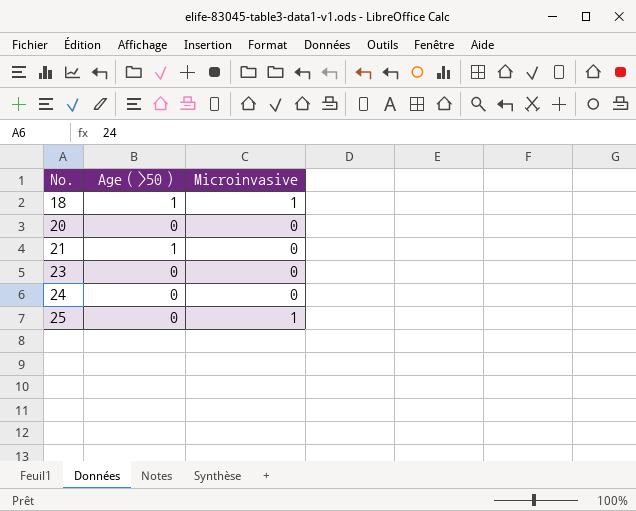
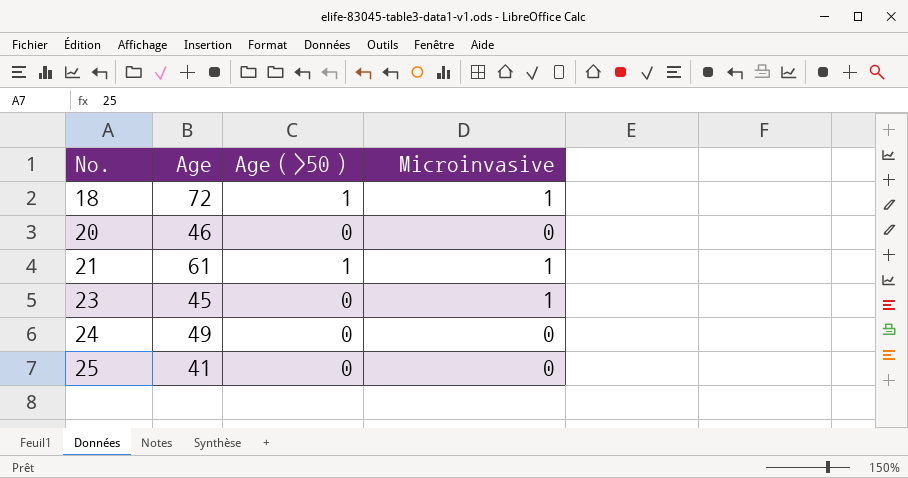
column Age | position: none -> 2
21 | Microinvasive: 0 -> 1
23 | Microinvasive: 0 -> 1
25 | Microinvasive: 1 -> 0

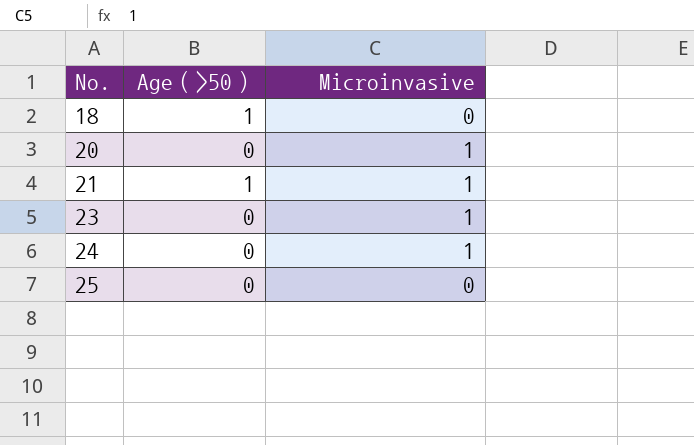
column Age | position: 2 -> none
18 | Microinvasive: 1 -> 0
20 | Microinvasive: 0 -> 1
24 | Microinvasive: 0 -> 1

